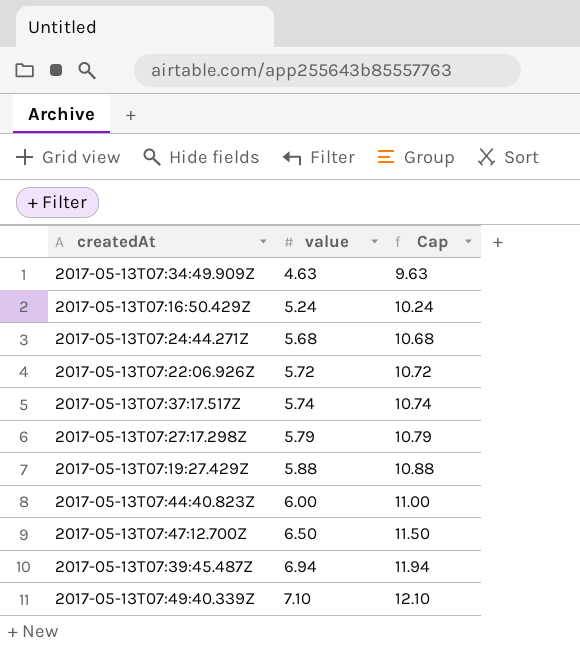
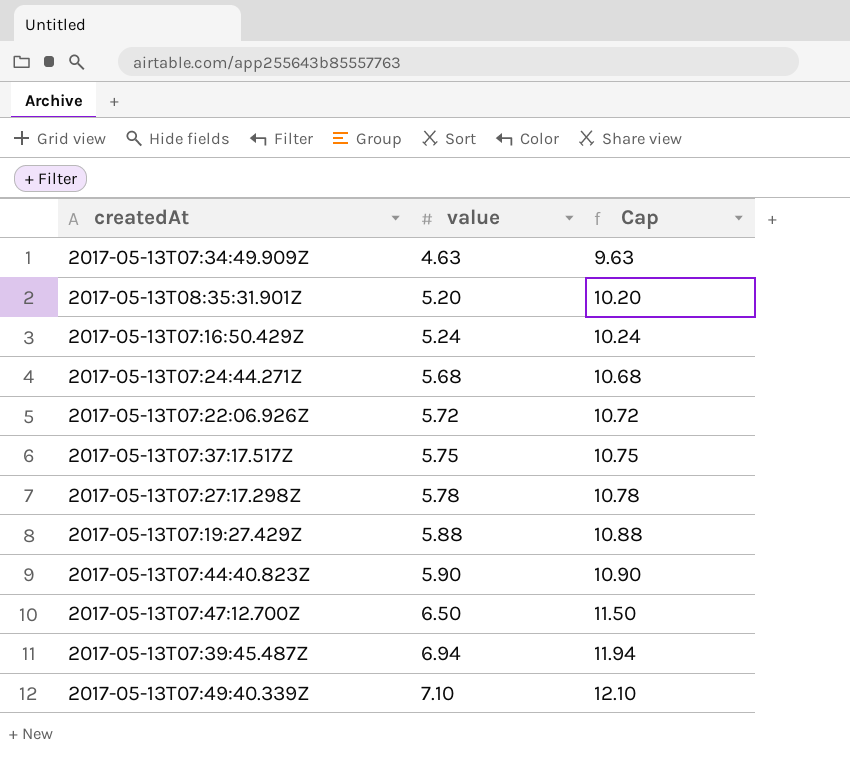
row 2017-05-13T08:35:31.901Z: none -> 5.20 | 10.20
2017-05-13T07:37:17.517Z | value: 5.74 -> 5.75
2017-05-13T07:37:17.517Z | Cap: 10.74 -> 10.75
2017-05-13T07:27:17.298Z | value: 5.79 -> 5.78
2017-05-13T07:27:17.298Z | Cap: 10.79 -> 10.78
2017-05-13T07:44:40.823Z | value: 6.00 -> 5.90
2017-05-13T07:44:40.823Z | Cap: 11.00 -> 10.90

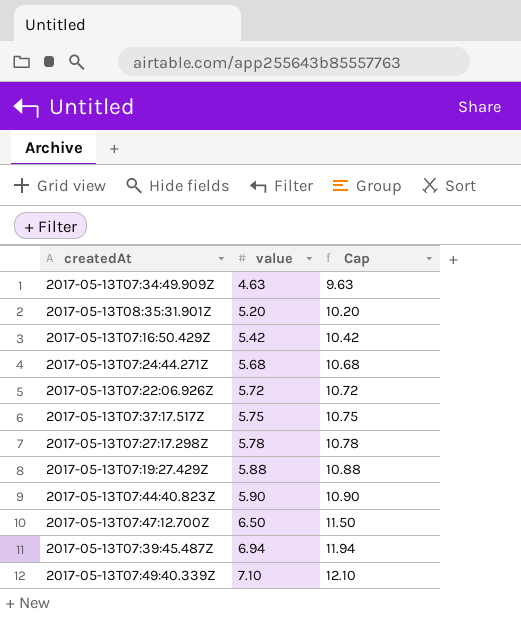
2017-05-13T07:16:50.429Z | value: 5.24 -> 5.42
2017-05-13T07:16:50.429Z | Cap: 10.24 -> 10.42

